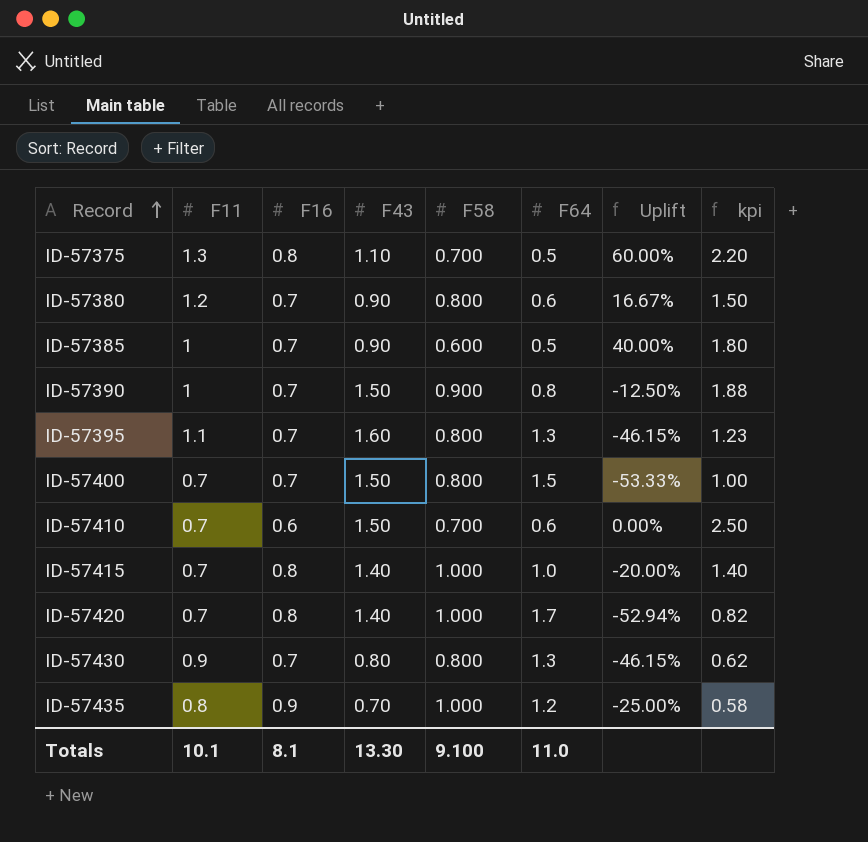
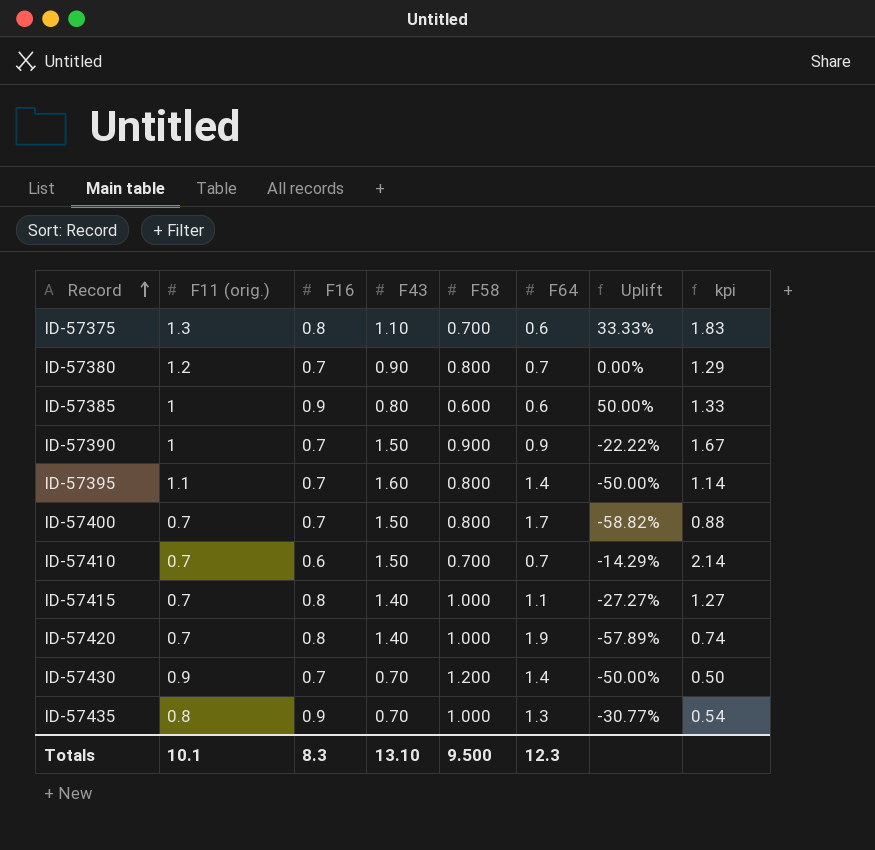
column name: F11 -> F11 (orig.)
ID-57375 | F64: 0.5 -> 0.6
ID-57375 | Uplift: 60.00% -> 33.33%
ID-57375 | kpi: 2.20 -> 1.83
ID-57380 | F64: 0.6 -> 0.7
ID-57380 | Uplift: 16.67% -> 0.00%
ID-57380 | kpi: 1.50 -> 1.29
ID-57385 | F16: 0.7 -> 0.9
ID-57385 | F43: 0.90 -> 0.80
ID-57385 | F64: 0.5 -> 0.6
ID-57385 | Uplift: 40.00% -> 50.00%
ID-57385 | kpi: 1.80 -> 1.33
ID-57390 | F64: 0.8 -> 0.9
ID-57390 | Uplift: -12.50% -> -22.22%
ID-57390 | kpi: 1.88 -> 1.67
ID-57395 | F64: 1.3 -> 1.4
ID-57395 | Uplift: -46.15% -> -50.00%
ID-57395 | kpi: 1.23 -> 1.14
ID-57400 | F64: 1.5 -> 1.7
ID-57400 | Uplift: -53.33% -> -58.82%
ID-57400 | kpi: 1.00 -> 0.88
ID-57410 | F64: 0.6 -> 0.7
ID-57410 | Uplift: 0.00% -> -14.29%
ID-57410 | kpi: 2.50 -> 2.14
ID-57415 | F64: 1.0 -> 1.1
ID-57415 | Uplift: -20.00% -> -27.27%
ID-57415 | kpi: 1.40 -> 1.27
ID-57420 | F64: 1.7 -> 1.9
ID-57420 | Uplift: -52.94% -> -57.89%
ID-57420 | kpi: 0.82 -> 0.74
ID-57430 | F43: 0.80 -> 0.70
ID-57430 | F58: 0.800 -> 1.200
ID-57430 | F64: 1.3 -> 1.4
ID-57430 | Uplift: -46.15% -> -50.00%
ID-57430 | kpi: 0.62 -> 0.50
ID-57435 | F64: 1.2 -> 1.3
ID-57435 | Uplift: -25.00% -> -30.77%
ID-57435 | kpi: 0.58 -> 0.54
Totals | F16: 8.1 -> 8.3
Totals | F43: 13.30 -> 13.10
Totals | F58: 9.100 -> 9.500
Totals | F64: 11.0 -> 12.3

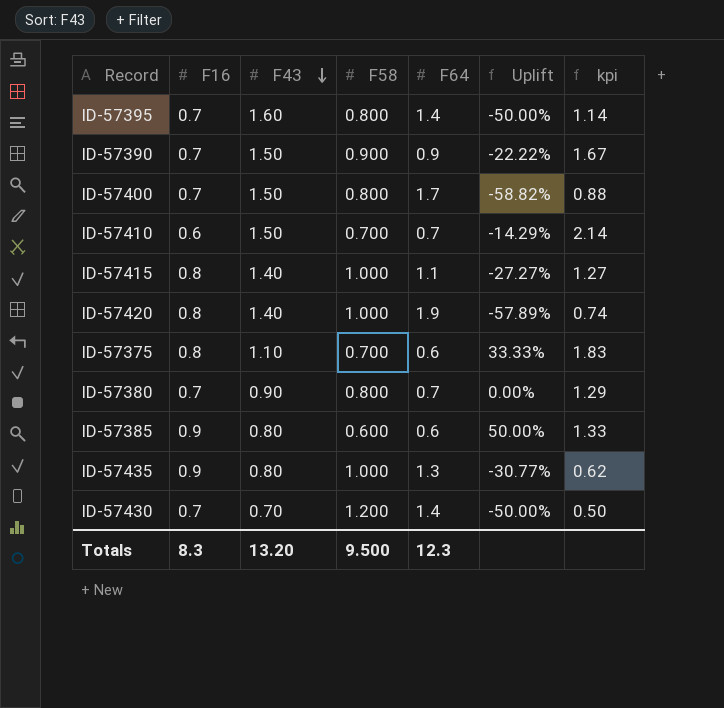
row order: Record ascending -> F43 descending
column F11 (orig.) | position: 2 -> none
ID-57435 | F43: 0.70 -> 0.80
ID-57435 | kpi: 0.54 -> 0.62
Totals | F43: 13.10 -> 13.20

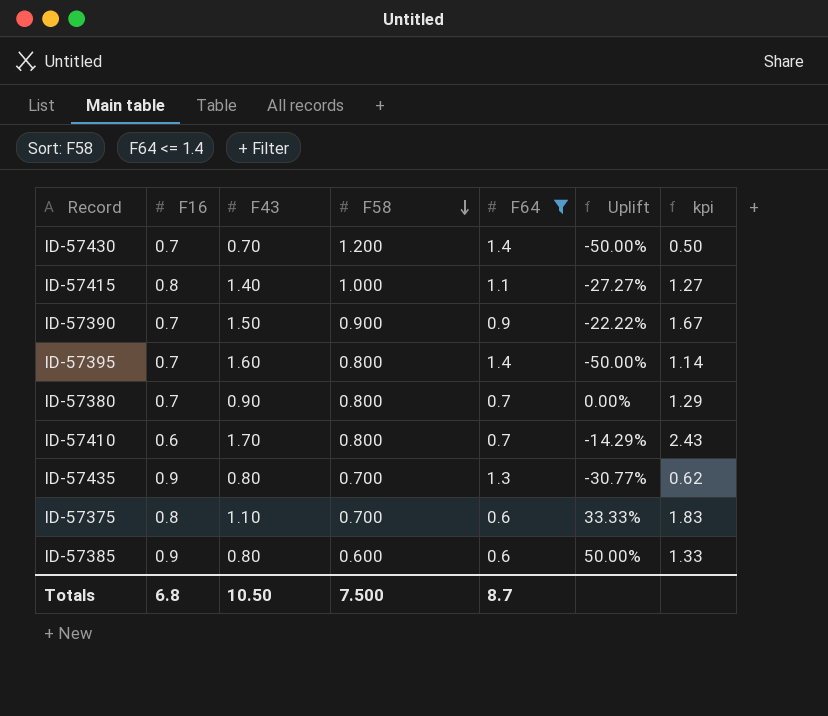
filter: none -> F64 <= 1.4
row order: F43 descending -> F58 descending
ID-57410 | F43: 1.50 -> 1.70
ID-57410 | F58: 0.700 -> 0.800
ID-57410 | kpi: 2.14 -> 2.43
ID-57435 | F58: 1.000 -> 0.700
Totals | F16: 8.3 -> 6.8
Totals | F43: 13.20 -> 10.50
Totals | F58: 9.500 -> 7.500
Totals | F64: 12.3 -> 8.7

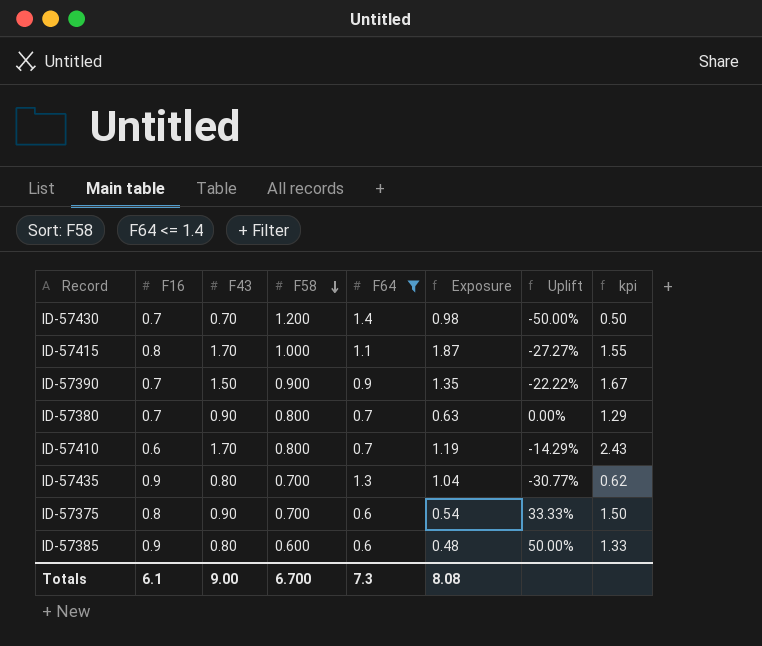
column Exposure | formula: none -> [F43] * [F64]
row ID-57395: 0.7 | 1.60 | 0.800 | 1.4 | -50.00% | 1.14 -> none
ID-57415 | F43: 1.40 -> 1.70
ID-57415 | kpi: 1.27 -> 1.55
ID-57375 | F43: 1.10 -> 0.90
ID-57375 | kpi: 1.83 -> 1.50
Totals | F16: 6.8 -> 6.1
Totals | F43: 10.50 -> 9.00
Totals | F58: 7.500 -> 6.700
Totals | F64: 8.7 -> 7.3

